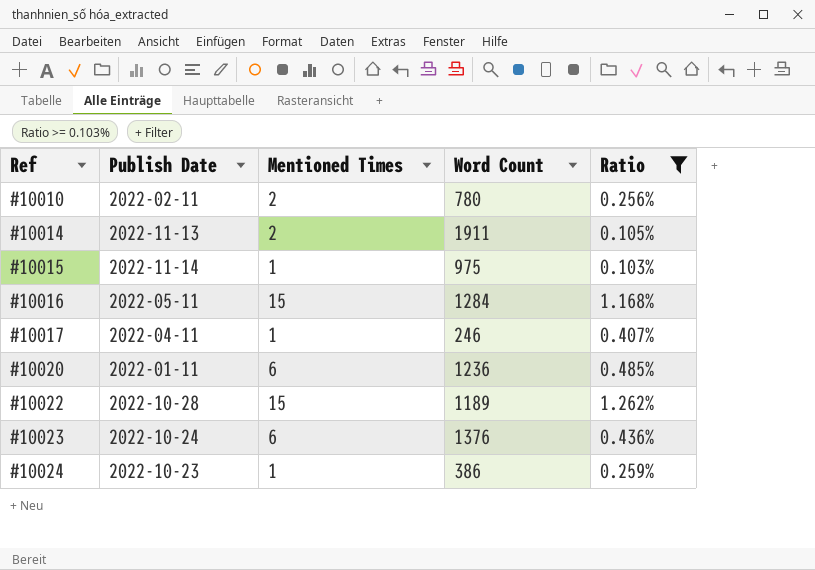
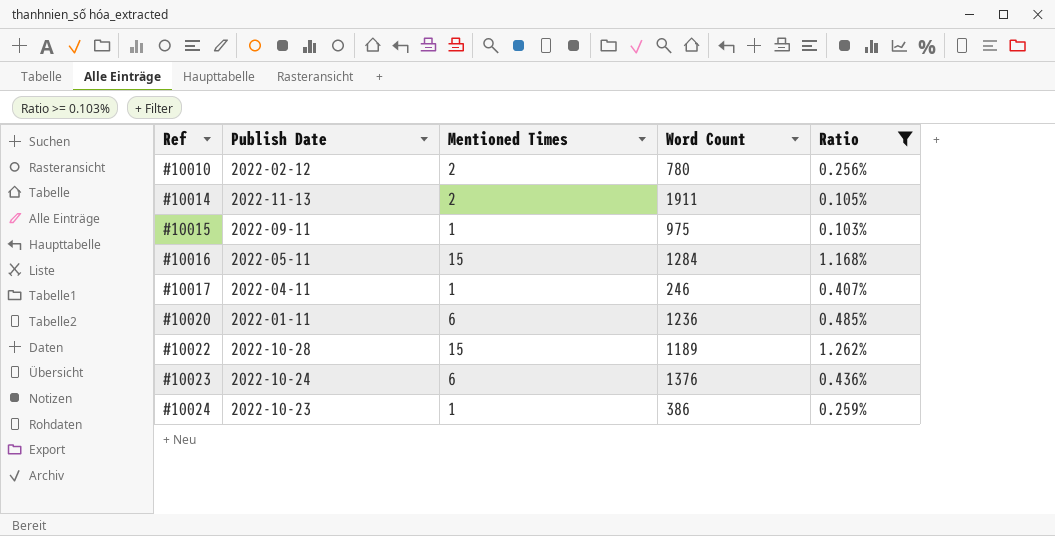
#10010 | Publish Date: 2022-02-11 -> 2022-02-12
#10015 | Publish Date: 2022-11-14 -> 2022-09-11

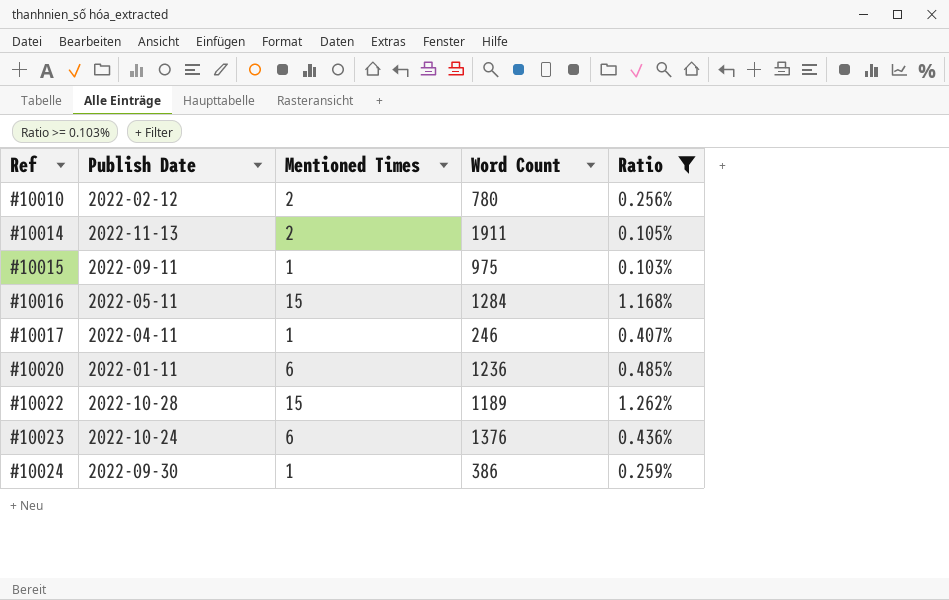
#10024 | Publish Date: 2022-10-23 -> 2022-09-30

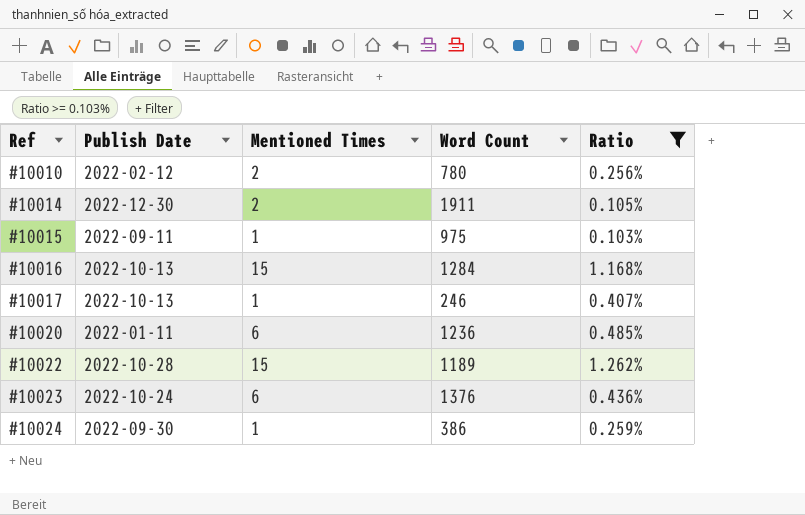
#10014 | Publish Date: 2022-11-13 -> 2022-12-30
#10016 | Publish Date: 2022-05-11 -> 2022-10-13
#10017 | Publish Date: 2022-04-11 -> 2022-10-13

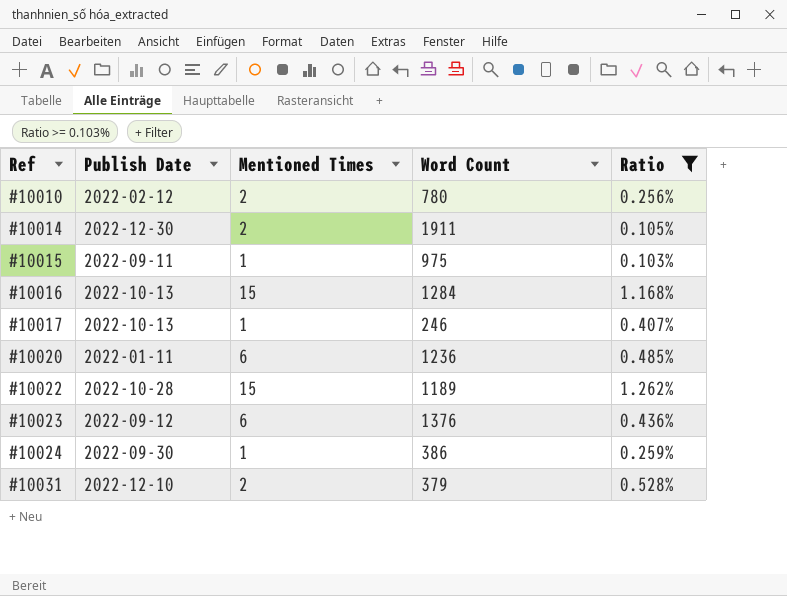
#10023 | Publish Date: 2022-10-24 -> 2022-09-12
row #10031: none -> 2022-12-10 | 2 | 379 | 0.528%

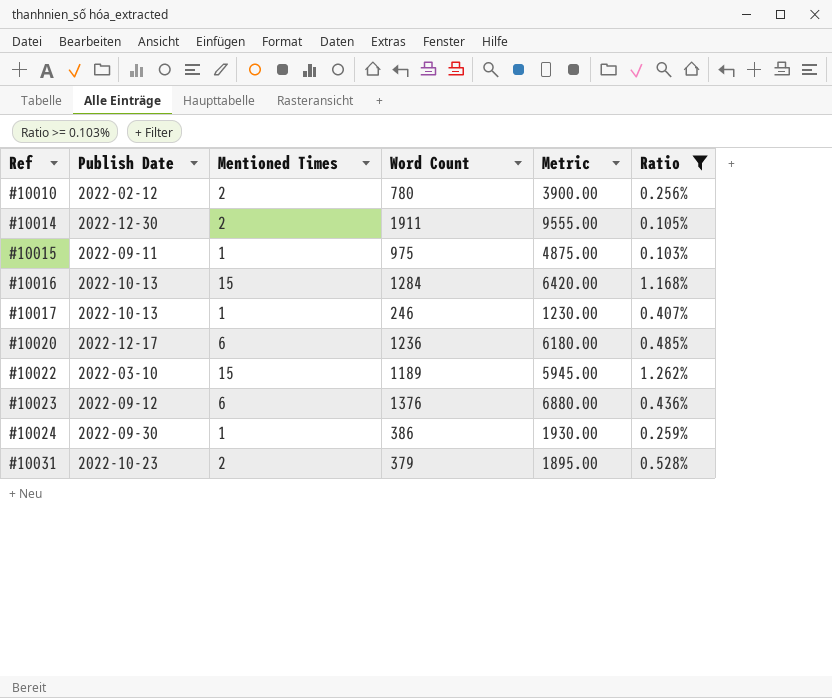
column Metric | formula: none -> [Word Count] * 5
#10020 | Publish Date: 2022-01-11 -> 2022-12-17
#10022 | Publish Date: 2022-10-28 -> 2022-03-10
#10031 | Publish Date: 2022-12-10 -> 2022-10-23

